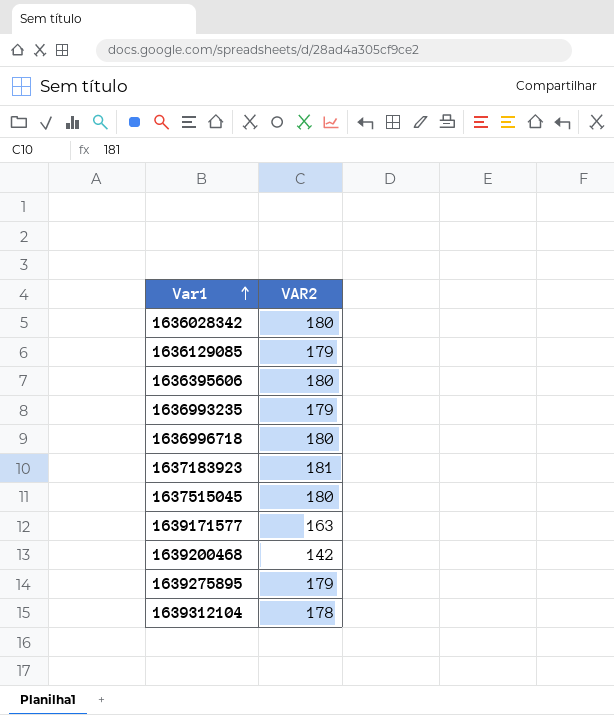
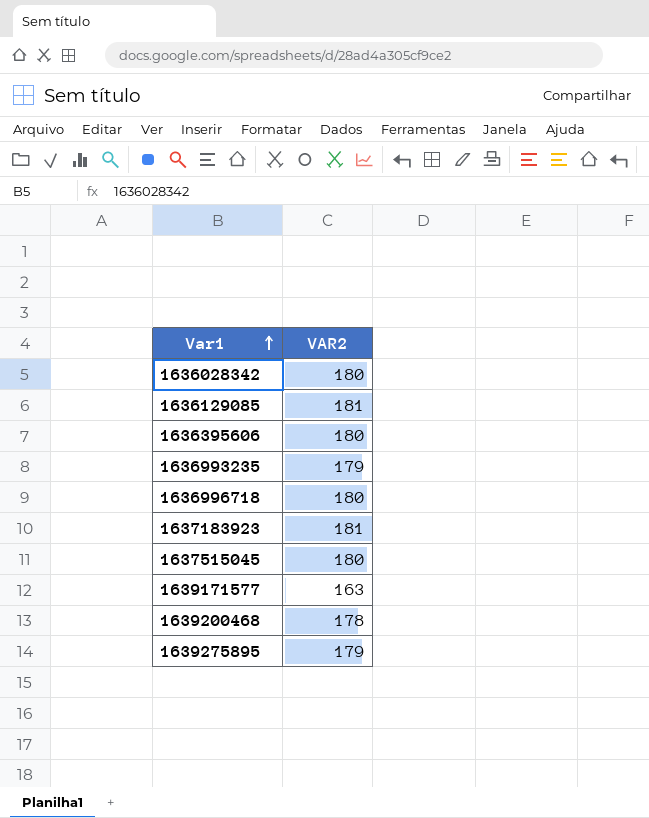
row 1639312104: 178 -> none
1636129085 | VAR2: 179 -> 181
1639200468 | VAR2: 142 -> 178

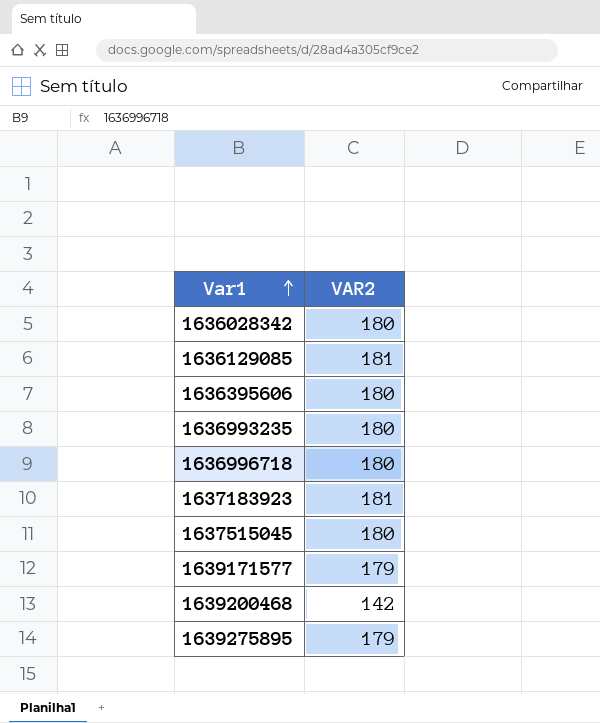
1636993235 | VAR2: 179 -> 180
1639171577 | VAR2: 163 -> 179
1639200468 | VAR2: 178 -> 142

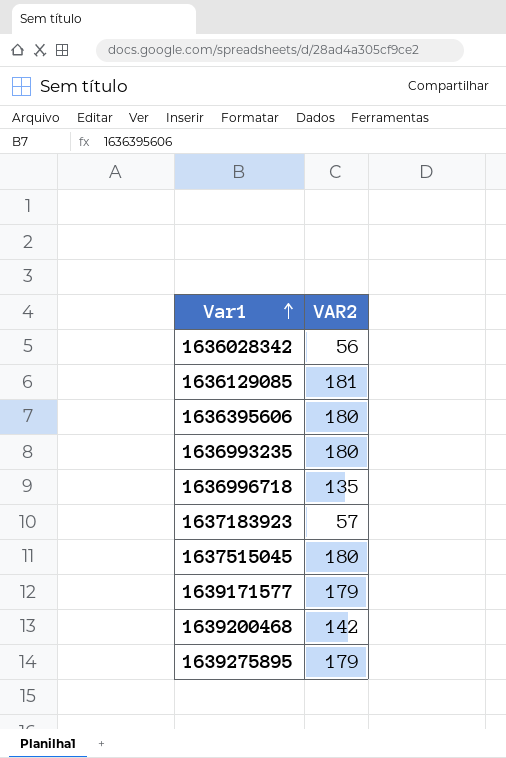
1636028342 | VAR2: 180 -> 56
1636996718 | VAR2: 180 -> 135
1637183923 | VAR2: 181 -> 57

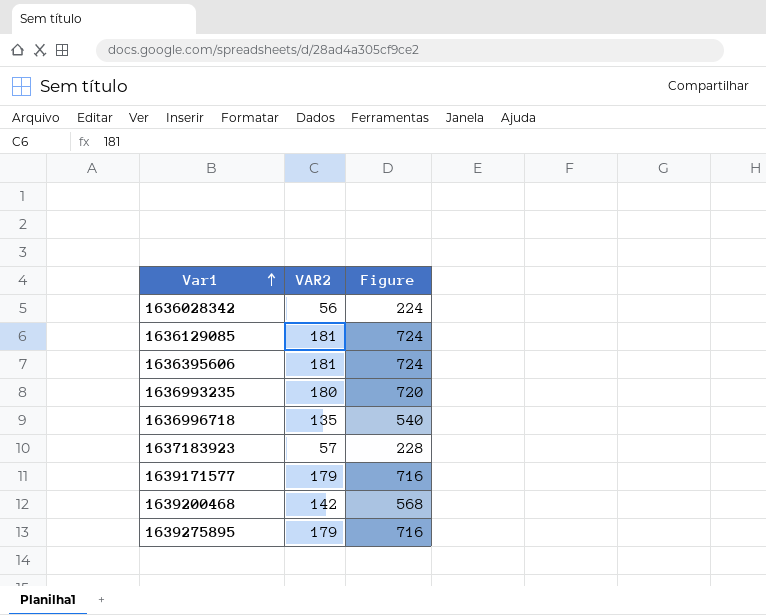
column Figure | formula: none -> [VAR2] * 4
row 1637515045: 180 -> none
1636395606 | VAR2: 180 -> 181

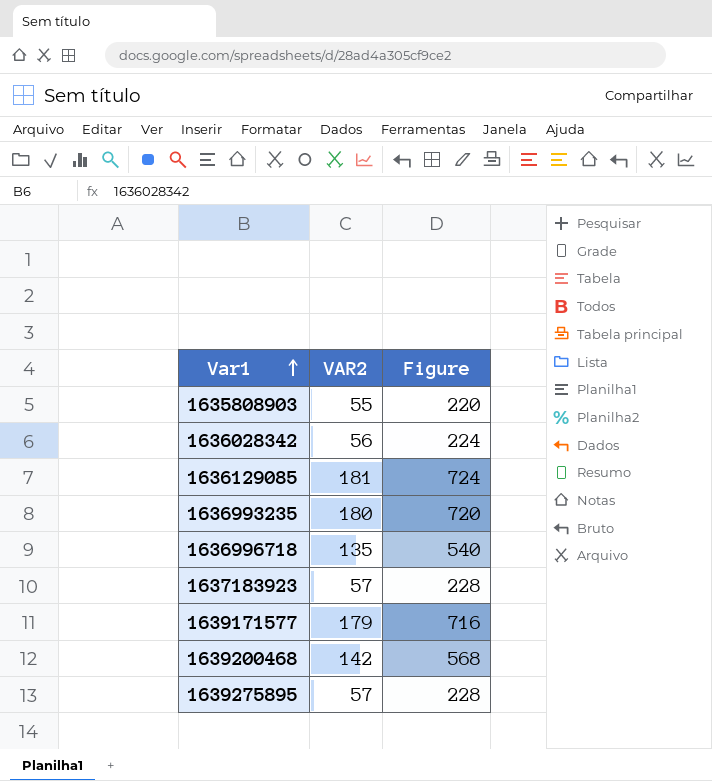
row 1636395606: 181 | 724 -> none
row 1635808903: none -> 55 | 220
1639275895 | VAR2: 179 -> 57
1639275895 | Figure: 716 -> 228

